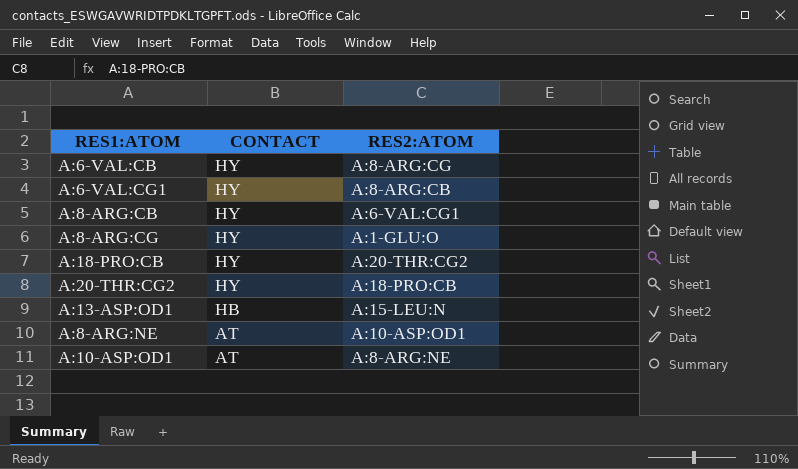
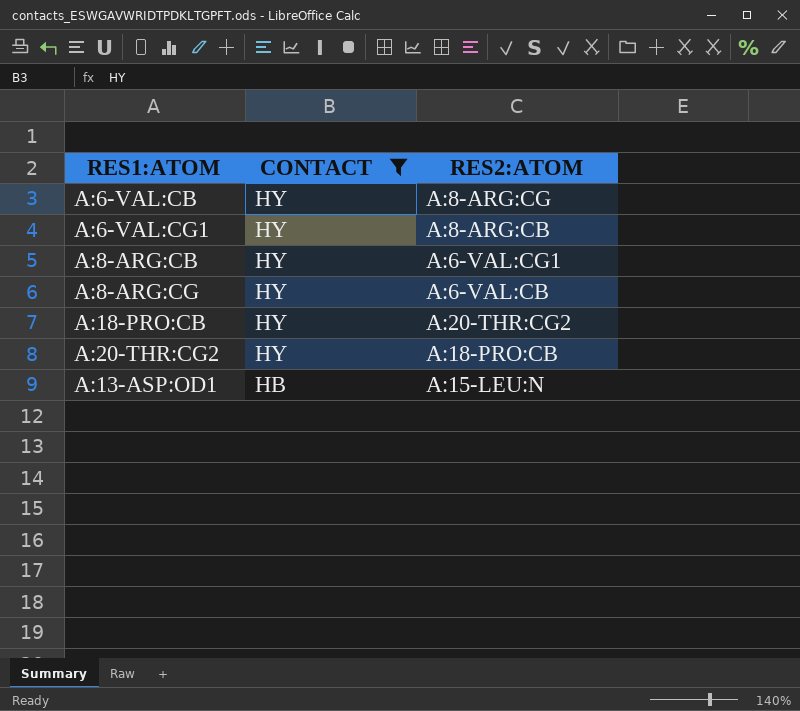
filter: none -> CONTACT != AT
A:8-ARG:CG | RES2:ATOM: A:1-GLU:O -> A:6-VAL:CB

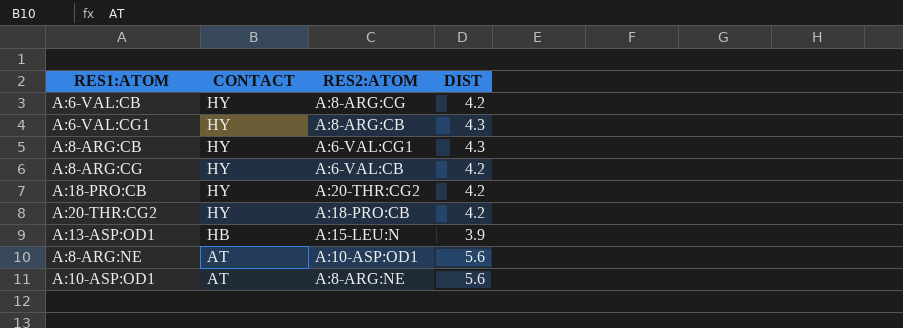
filter: CONTACT != AT -> none
column DIST | position: none -> 4

